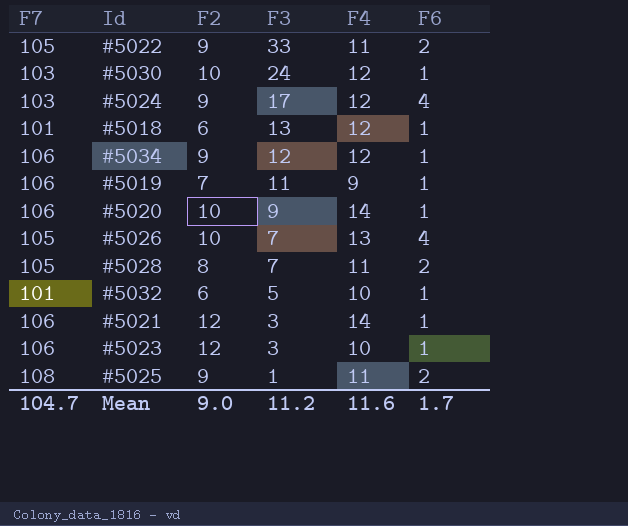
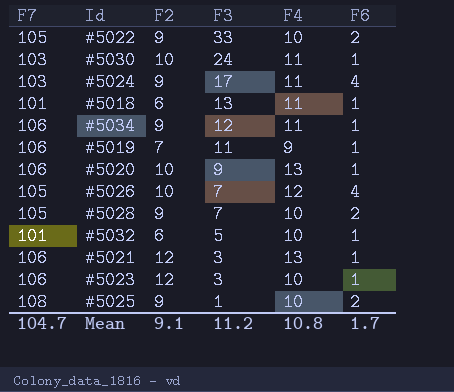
#5022 | F4: 11 -> 10
#5030 | F4: 12 -> 11
#5024 | F4: 12 -> 11
#5018 | F4: 12 -> 11
#5034 | F4: 12 -> 11
#5020 | F4: 14 -> 13
#5026 | F4: 13 -> 12
#5028 | F2: 8 -> 9
#5028 | F4: 11 -> 10
#5021 | F4: 14 -> 13
#5025 | F4: 11 -> 10
Mean | F2: 9.0 -> 9.1
Mean | F4: 11.6 -> 10.8

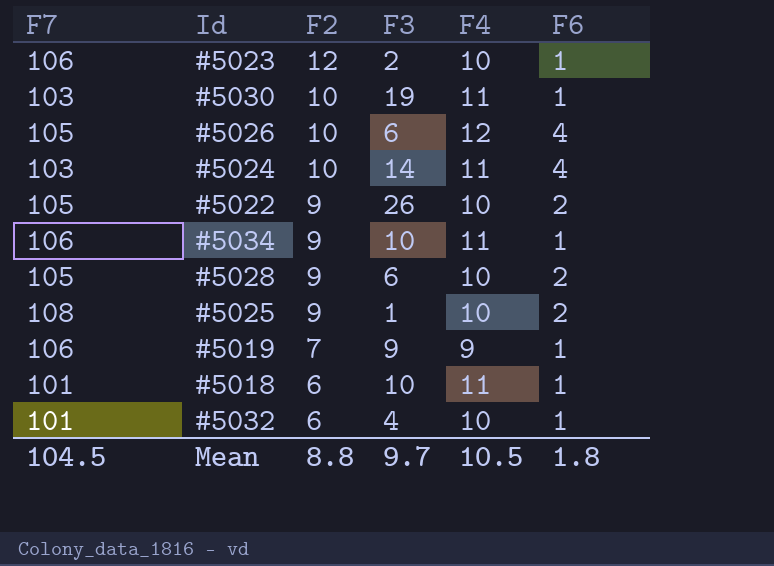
row order: F3 descending -> F2 descending
row #5020: 106 | 10 | 9 | 13 | 1 -> none
row #5021: 106 | 12 | 3 | 13 | 1 -> none
#5023 | F3: 3 -> 2
#5030 | F3: 24 -> 19
#5026 | F3: 7 -> 6
#5024 | F2: 9 -> 10
#5024 | F3: 17 -> 14
#5022 | F3: 33 -> 26
#5034 | F3: 12 -> 10
#5028 | F3: 7 -> 6
#5019 | F3: 11 -> 9
#5018 | F3: 13 -> 10
#5032 | F3: 5 -> 4
Mean | F7: 104.7 -> 104.5
Mean | F2: 9.1 -> 8.8
Mean | F3: 11.2 -> 9.7
Mean | F4: 10.8 -> 10.5
Mean | F6: 1.7 -> 1.8

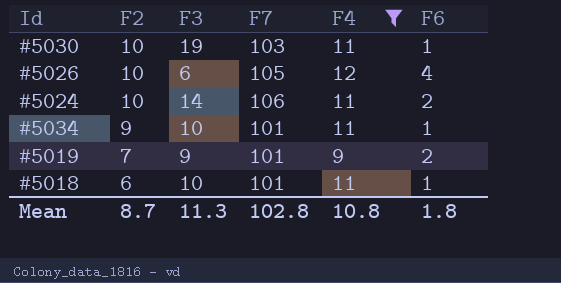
filter: none -> F4 != 10
column F7 | position: 1 -> 4
#5024 | F7: 103 -> 106
#5024 | F6: 4 -> 2
#5034 | F7: 106 -> 101
#5019 | F7: 106 -> 101
#5019 | F6: 1 -> 2
Mean | F2: 8.8 -> 8.7
Mean | F3: 9.7 -> 11.3
Mean | F7: 104.5 -> 102.8
Mean | F4: 10.5 -> 10.8

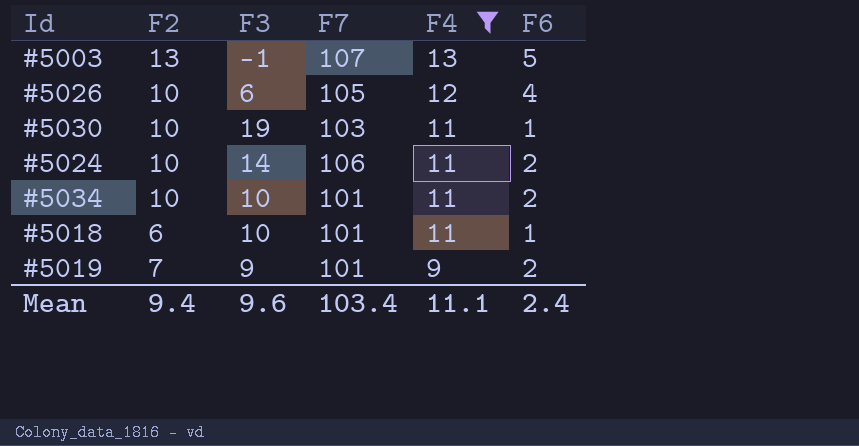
row order: F2 descending -> F4 descending
row #5003: none -> 13 | -1 | 107 | 13 | 5
#5034 | F2: 9 -> 10
#5034 | F6: 1 -> 2
Mean | F2: 8.7 -> 9.4
Mean | F3: 11.3 -> 9.6
Mean | F7: 102.8 -> 103.4
Mean | F4: 10.8 -> 11.1
Mean | F6: 1.8 -> 2.4

